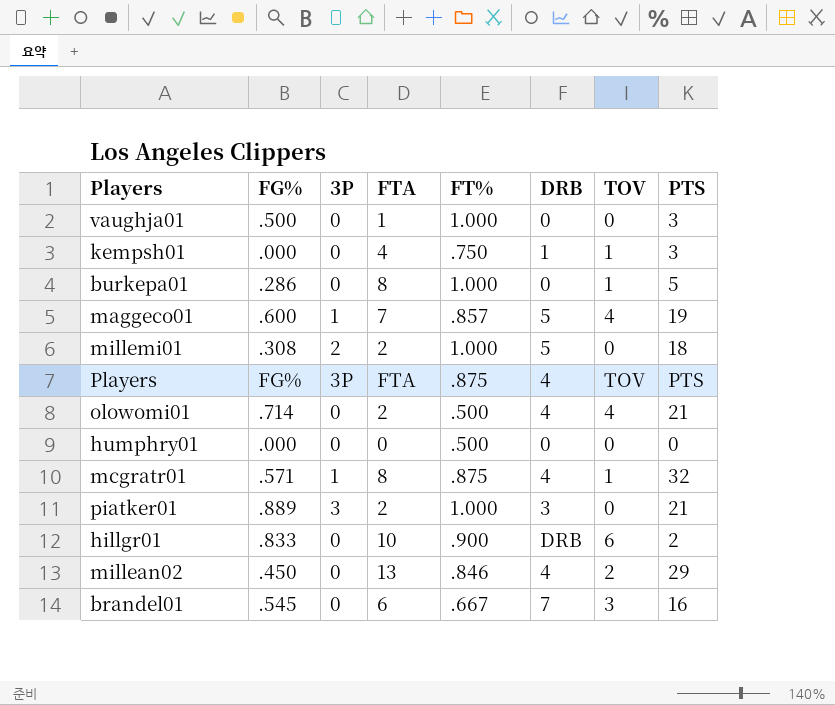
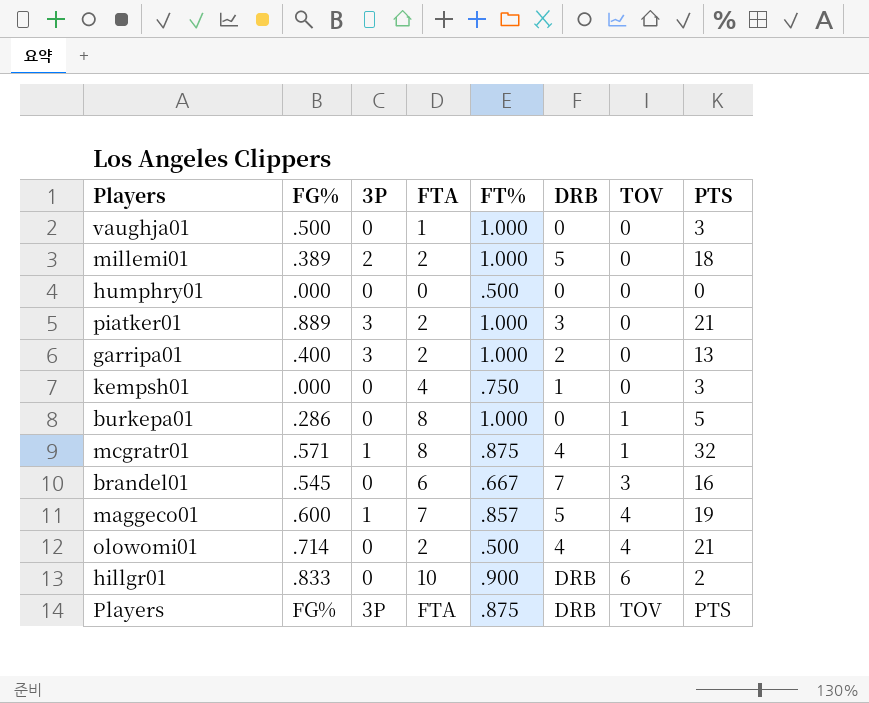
row order: none -> TOV ascending
row millean02: .450 | 0 | 13 | .846 | 4 | 2 | 29 -> none
millemi01 | FG%: .308 -> .389
row garripa01: none -> .400 | 3 | 2 | 1.000 | 2 | 0 | 13
kempsh01 | TOV: 1 -> 0
Players | DRB: 4 -> DRB

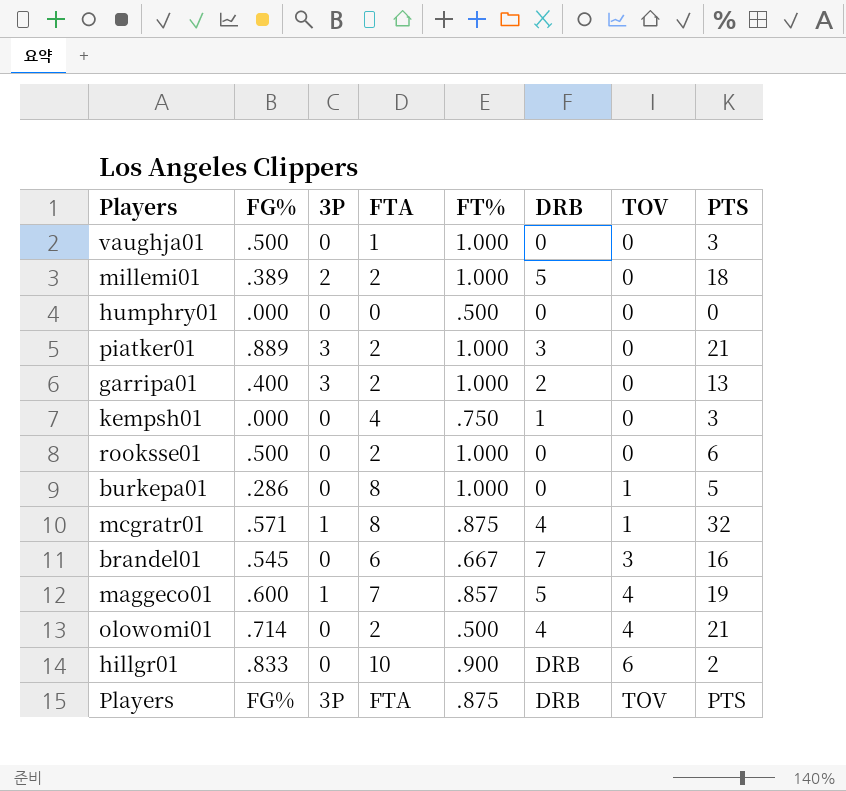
row rooksse01: none -> .500 | 0 | 2 | 1.000 | 0 | 0 | 6

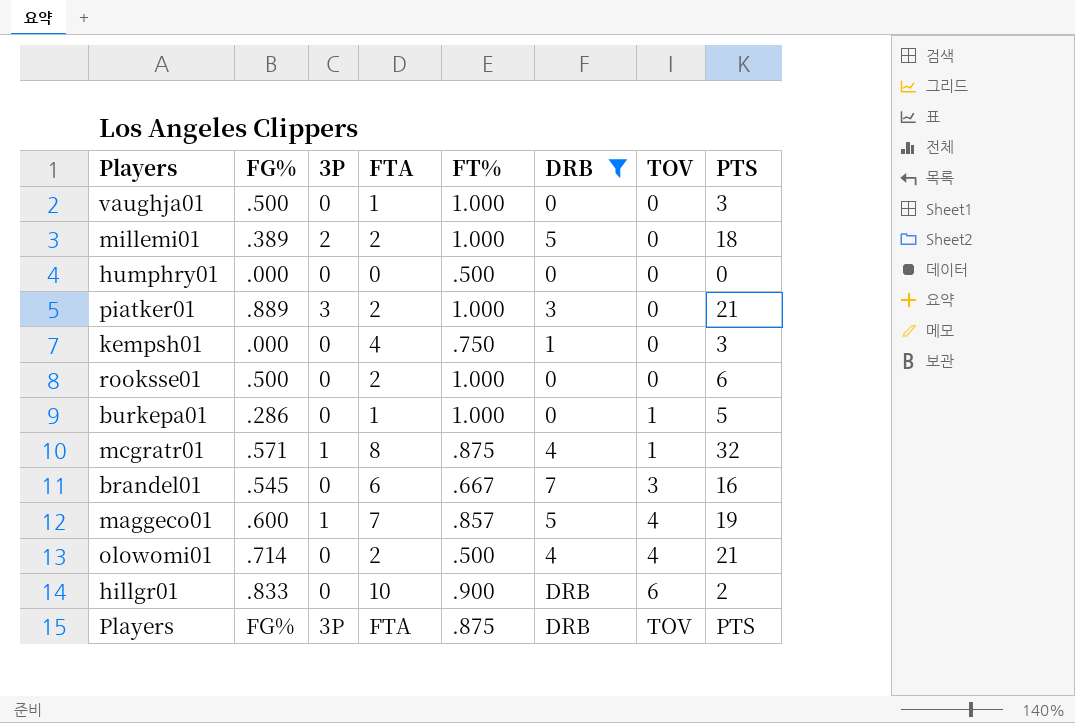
filter: none -> DRB != 2
burkepa01 | FTA: 8 -> 1

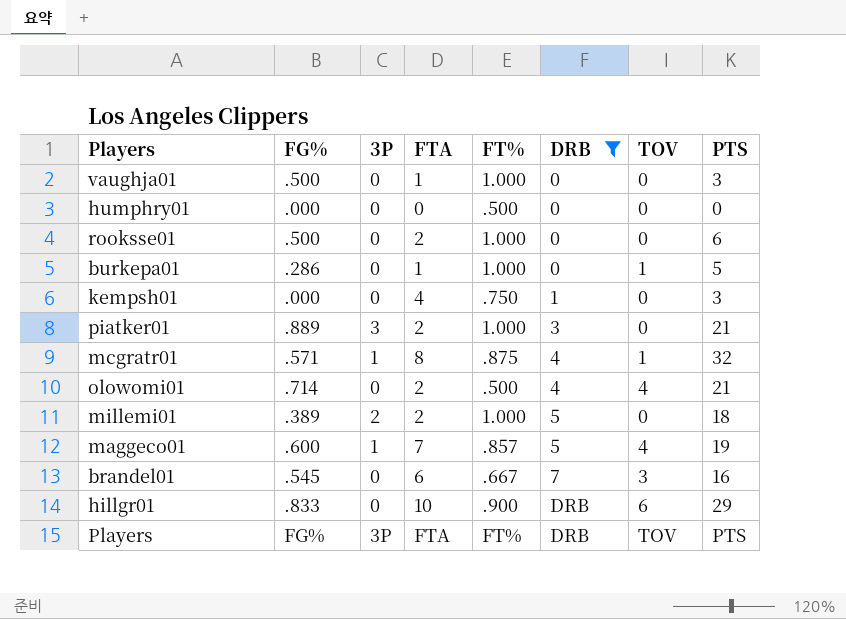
row order: TOV ascending -> DRB ascending
hillgr01 | PTS: 2 -> 29
Players | FT%: .875 -> FT%

